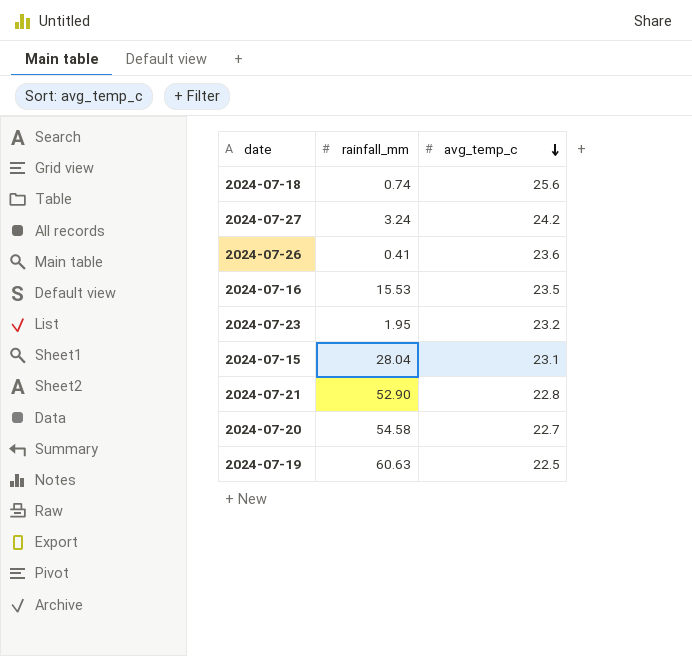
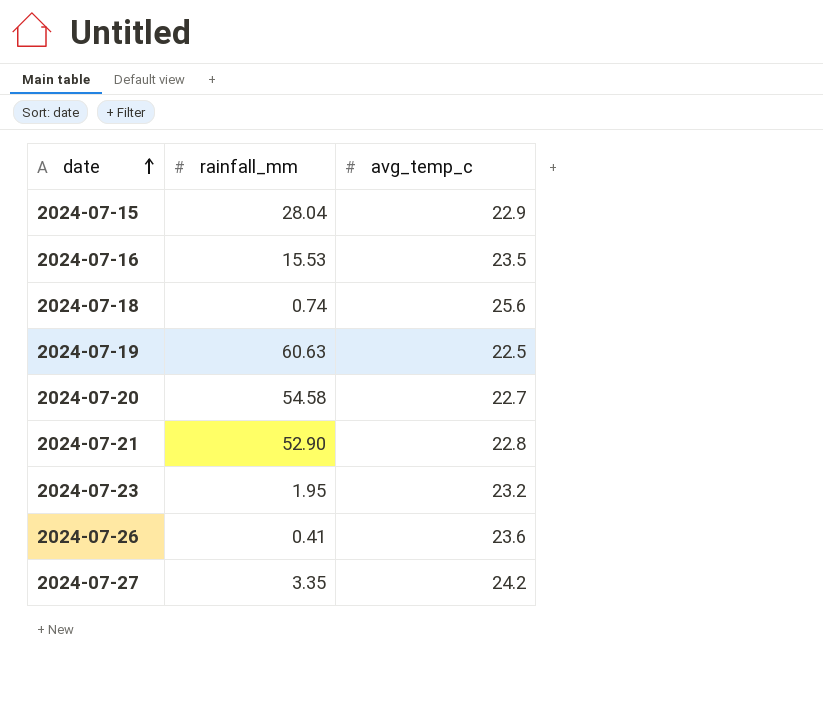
row order: avg_temp_c descending -> date ascending
2024-07-15 | avg_temp_c: 23.1 -> 22.9
2024-07-27 | rainfall_mm: 3.24 -> 3.35

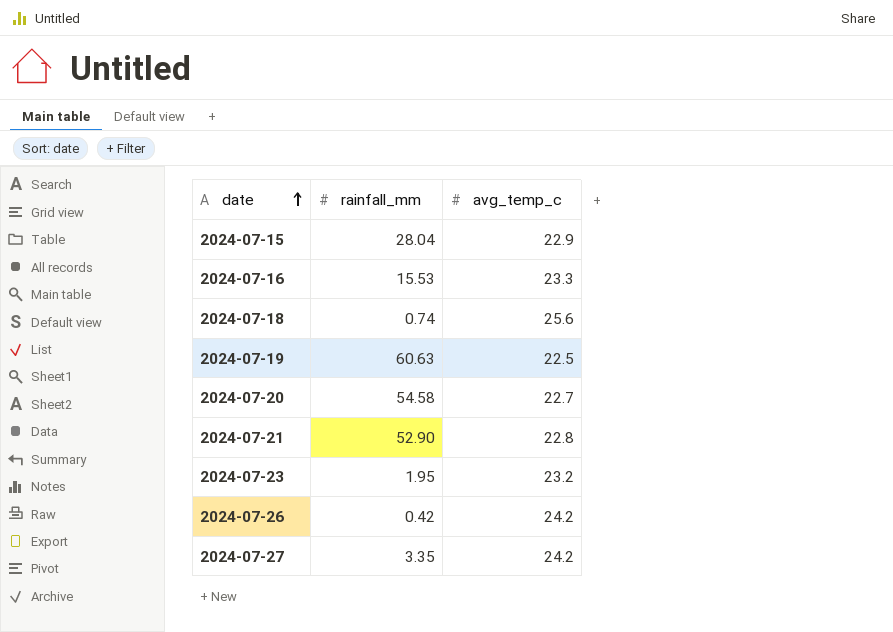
2024-07-16 | avg_temp_c: 23.5 -> 23.3
2024-07-26 | rainfall_mm: 0.41 -> 0.42
2024-07-26 | avg_temp_c: 23.6 -> 24.2

